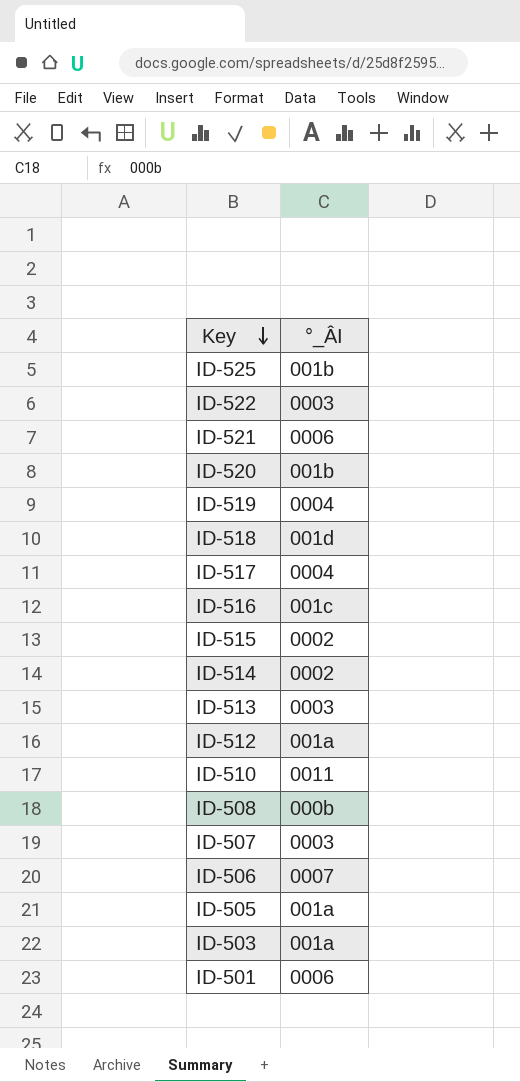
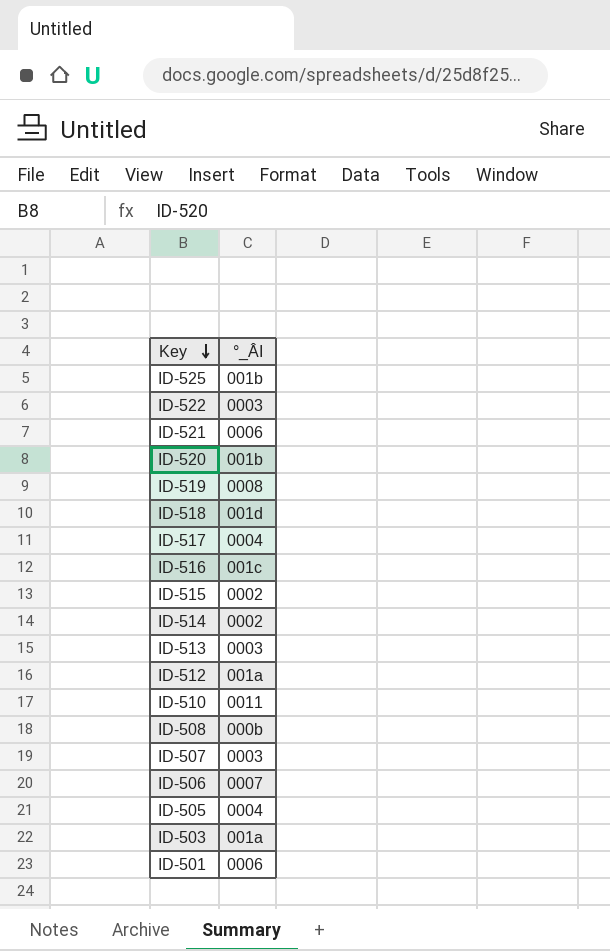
ID-519 | °_ÂI: 0004 -> 0008
ID-505 | °_ÂI: 001a -> 0004

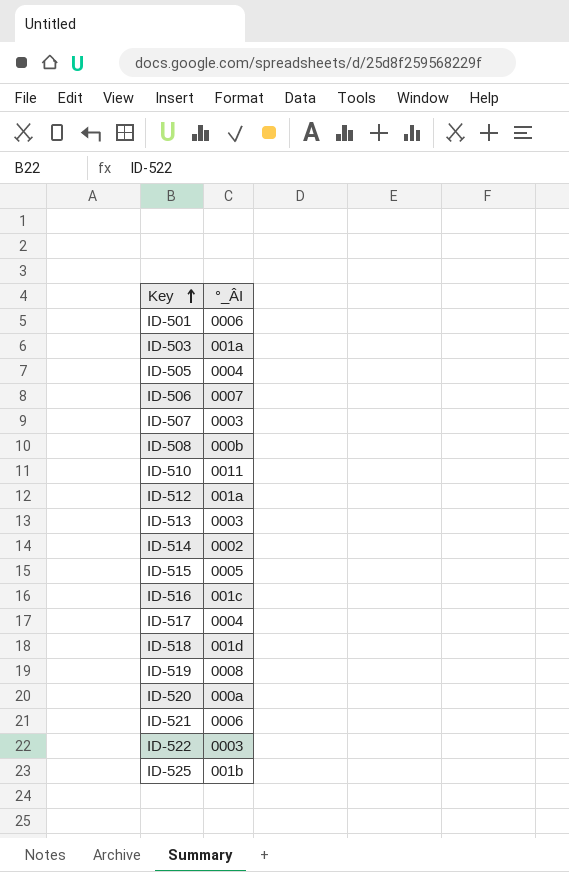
row order: Key descending -> Key ascending
ID-515 | °_ÂI: 0002 -> 0005
ID-520 | °_ÂI: 001b -> 000a

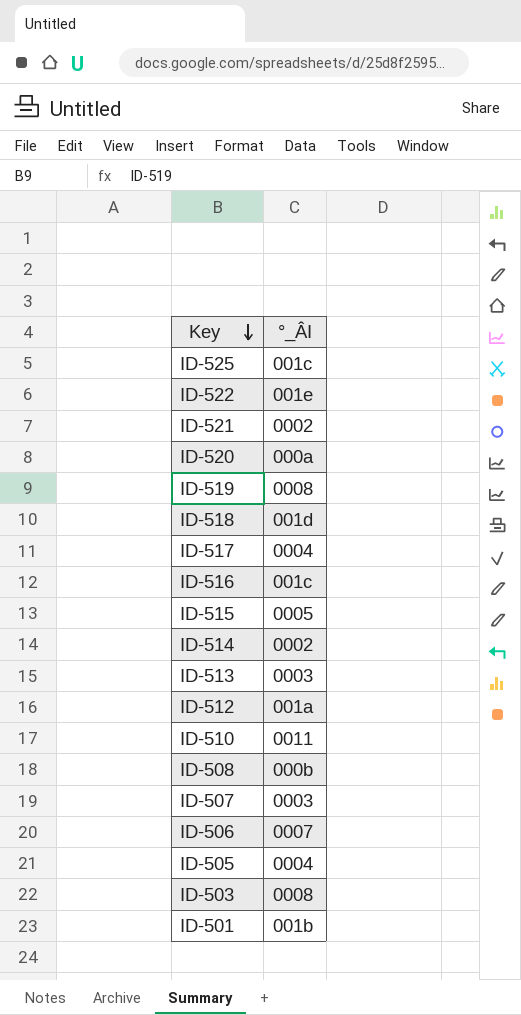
row order: Key ascending -> Key descending
ID-525 | °_ÂI: 001b -> 001c
ID-522 | °_ÂI: 0003 -> 001e
ID-521 | °_ÂI: 0006 -> 0002
ID-503 | °_ÂI: 001a -> 0008
ID-501 | °_ÂI: 0006 -> 001b

